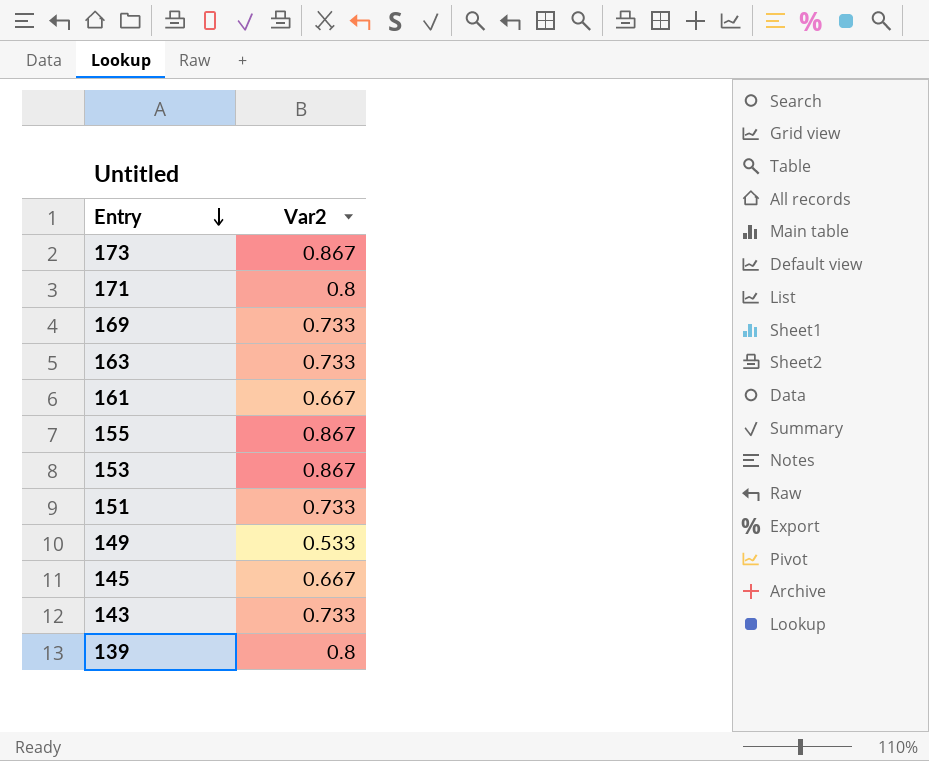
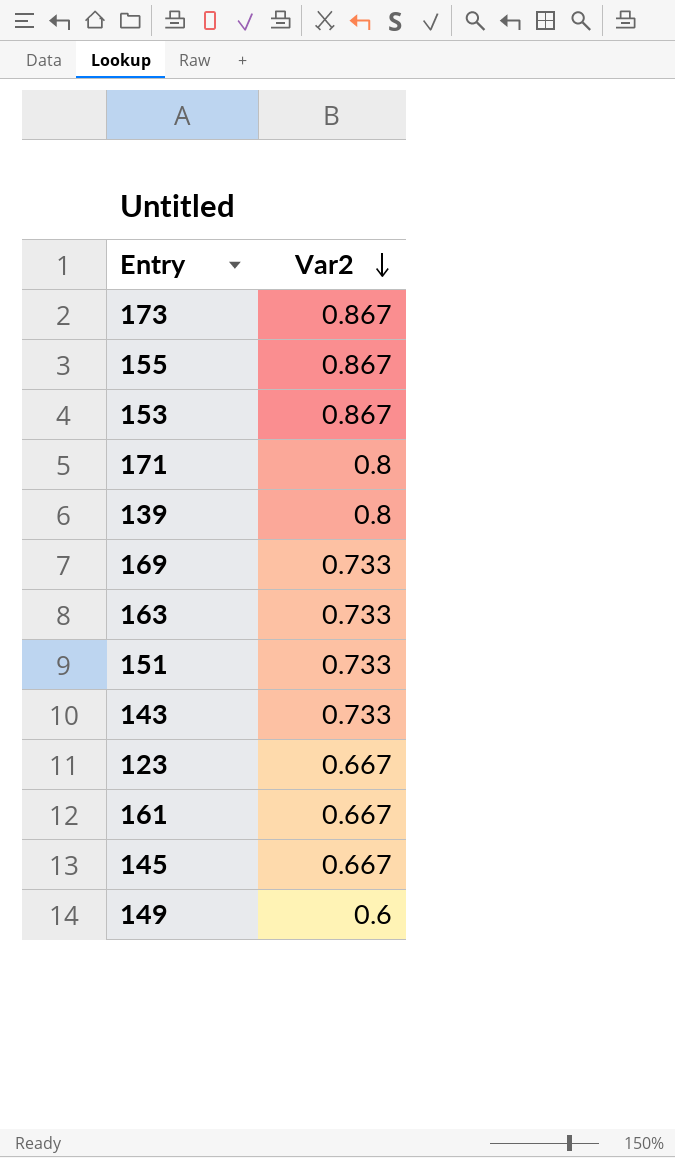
row order: Entry descending -> Var2 descending
row 123: none -> 0.667
149 | Var2: 0.533 -> 0.6

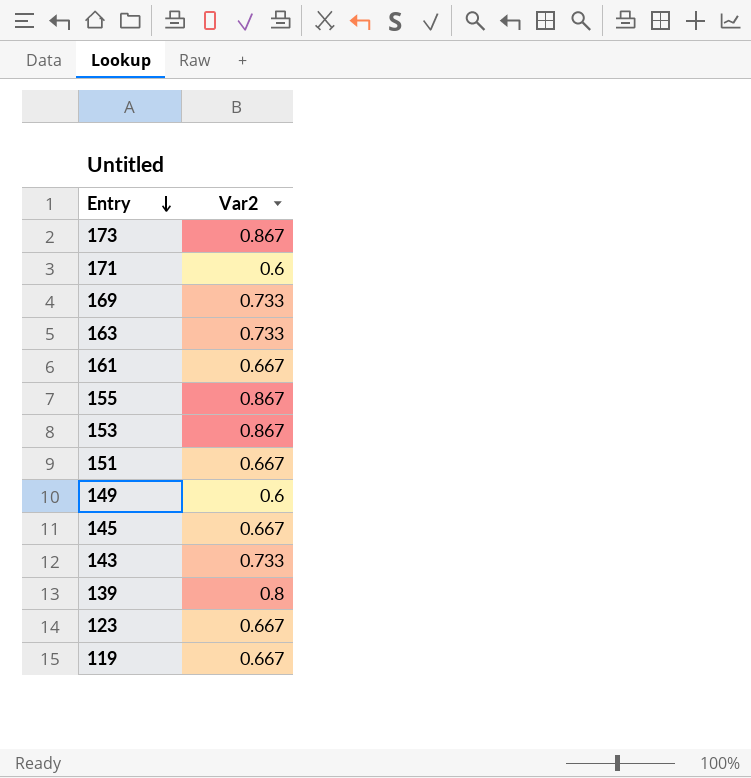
row order: Var2 descending -> Entry descending
171 | Var2: 0.8 -> 0.6
151 | Var2: 0.733 -> 0.667
row 119: none -> 0.667

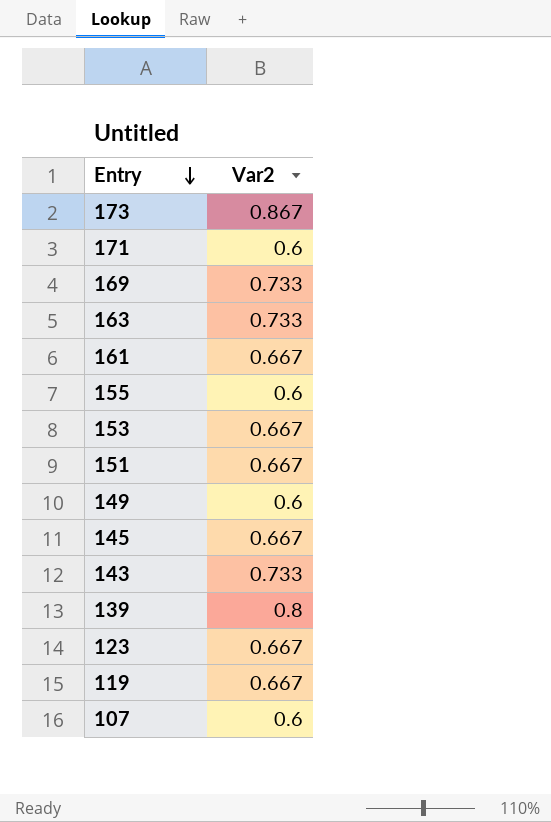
155 | Var2: 0.867 -> 0.6
153 | Var2: 0.867 -> 0.667
row 107: none -> 0.6

